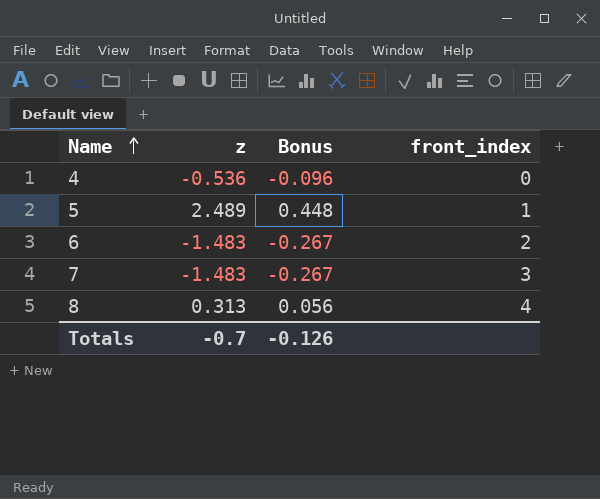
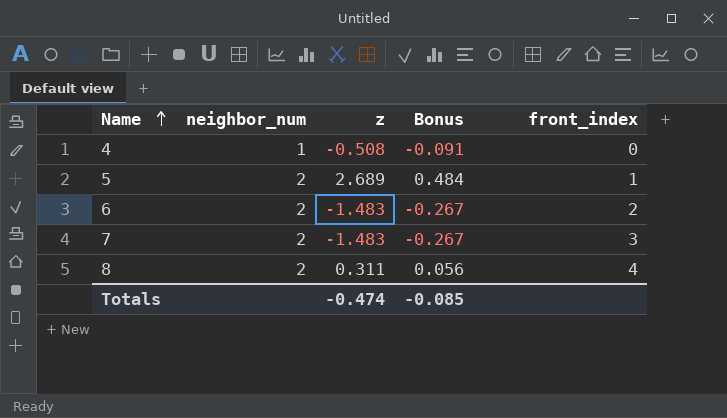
column neighbor_num | position: none -> 2
4 | z: -0.536 -> -0.508
4 | Bonus: -0.096 -> -0.091
5 | z: 2.489 -> 2.689
5 | Bonus: 0.448 -> 0.484
8 | z: 0.313 -> 0.311
Totals | z: -0.7 -> -0.474
Totals | Bonus: -0.126 -> -0.085

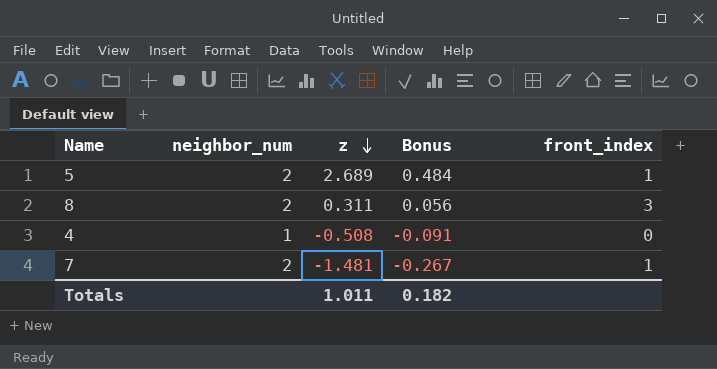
row order: Name ascending -> z descending
row 6: 2 | -1.483 | -0.267 | 2 -> none
8 | front_index: 4 -> 3
7 | z: -1.483 -> -1.481
7 | front_index: 3 -> 1
Totals | z: -0.474 -> 1.011
Totals | Bonus: -0.085 -> 0.182

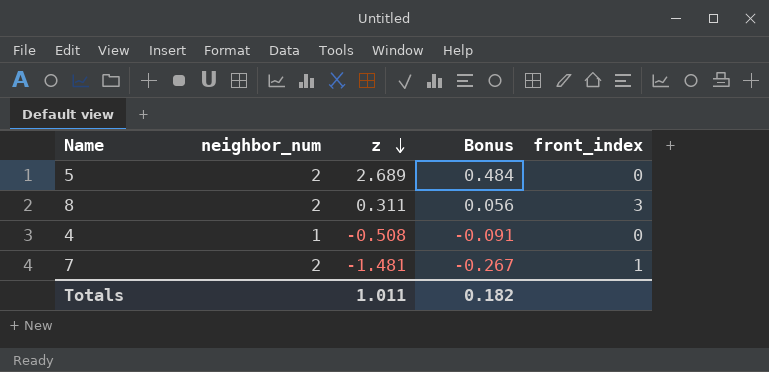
5 | front_index: 1 -> 0

